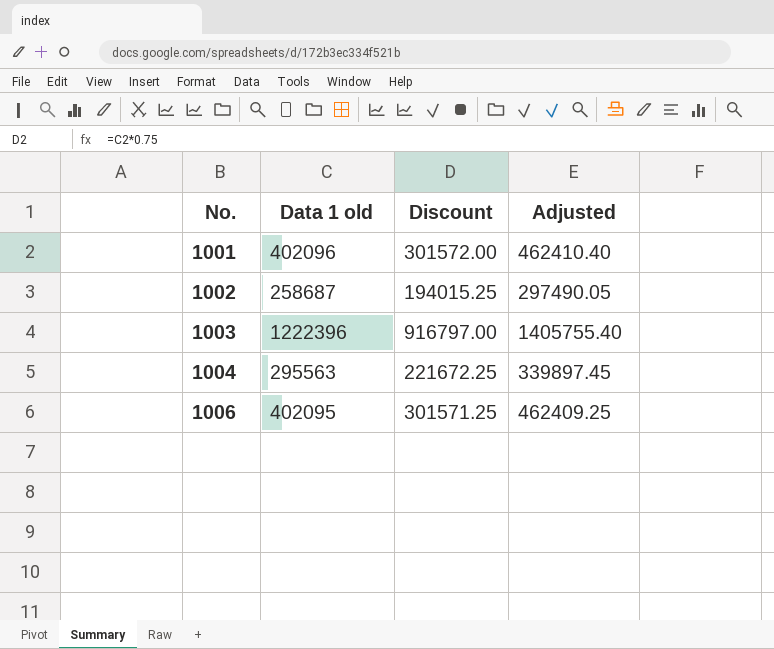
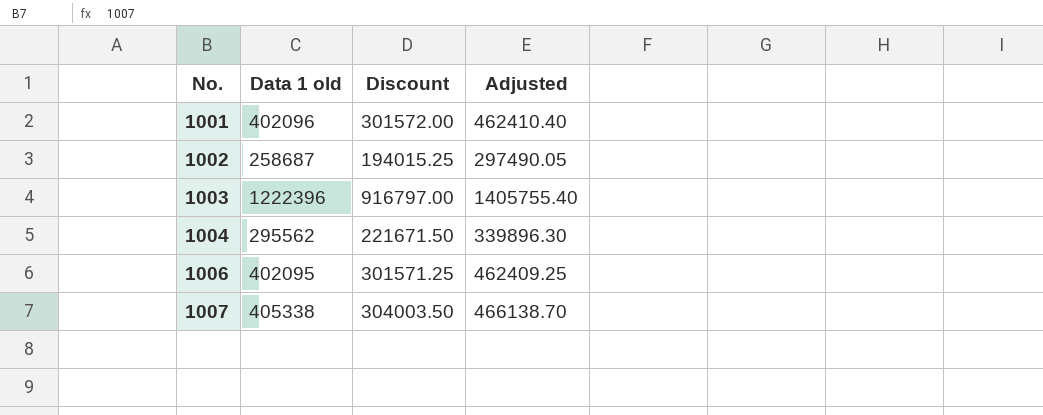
1004 | Data 1 old: 295563 -> 295562
1004 | Discount: 221672.25 -> 221671.50
1004 | Adjusted: 339897.45 -> 339896.30
row 1007: none -> 405338 | 304003.50 | 466138.70

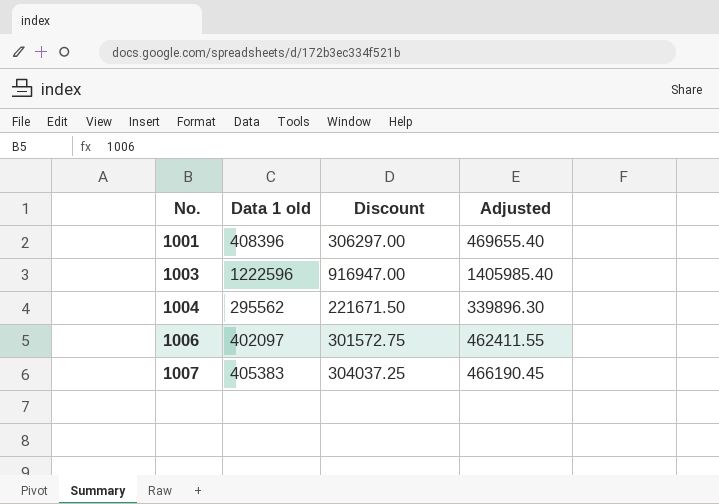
row 1002: 258687 | 194015.25 | 297490.05 -> none
1001 | Data 1 old: 402096 -> 408396
1001 | Discount: 301572.00 -> 306297.00
1001 | Adjusted: 462410.40 -> 469655.40
1003 | Data 1 old: 1222396 -> 1222596
1003 | Discount: 916797.00 -> 916947.00
1003 | Adjusted: 1405755.40 -> 1405985.40
1006 | Data 1 old: 402095 -> 402097
1006 | Discount: 301571.25 -> 301572.75
1006 | Adjusted: 462409.25 -> 462411.55
1007 | Data 1 old: 405338 -> 405383
1007 | Discount: 304003.50 -> 304037.25
1007 | Adjusted: 466138.70 -> 466190.45

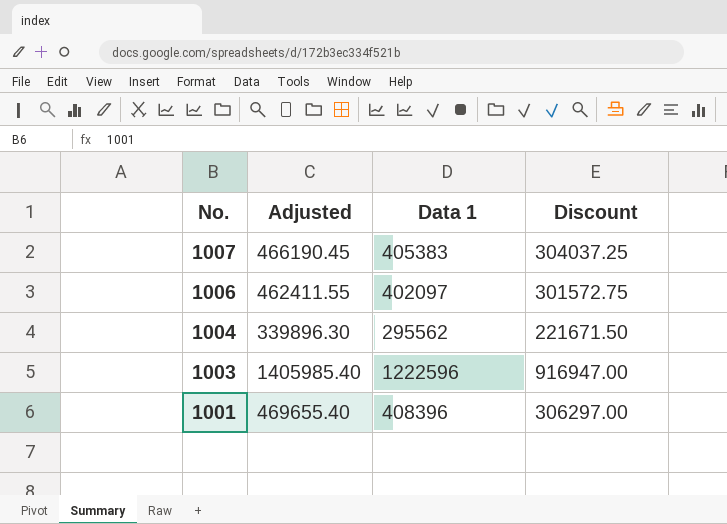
row order: No. ascending -> No. descending
column Adjusted | position: 4 -> 2
column name: Data 1 old -> Data 1

